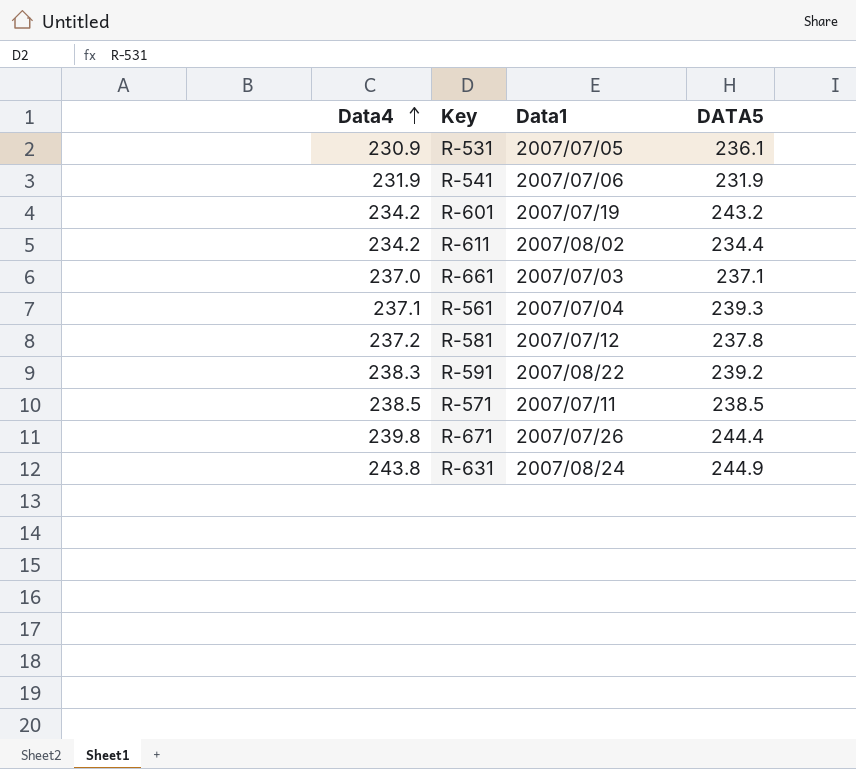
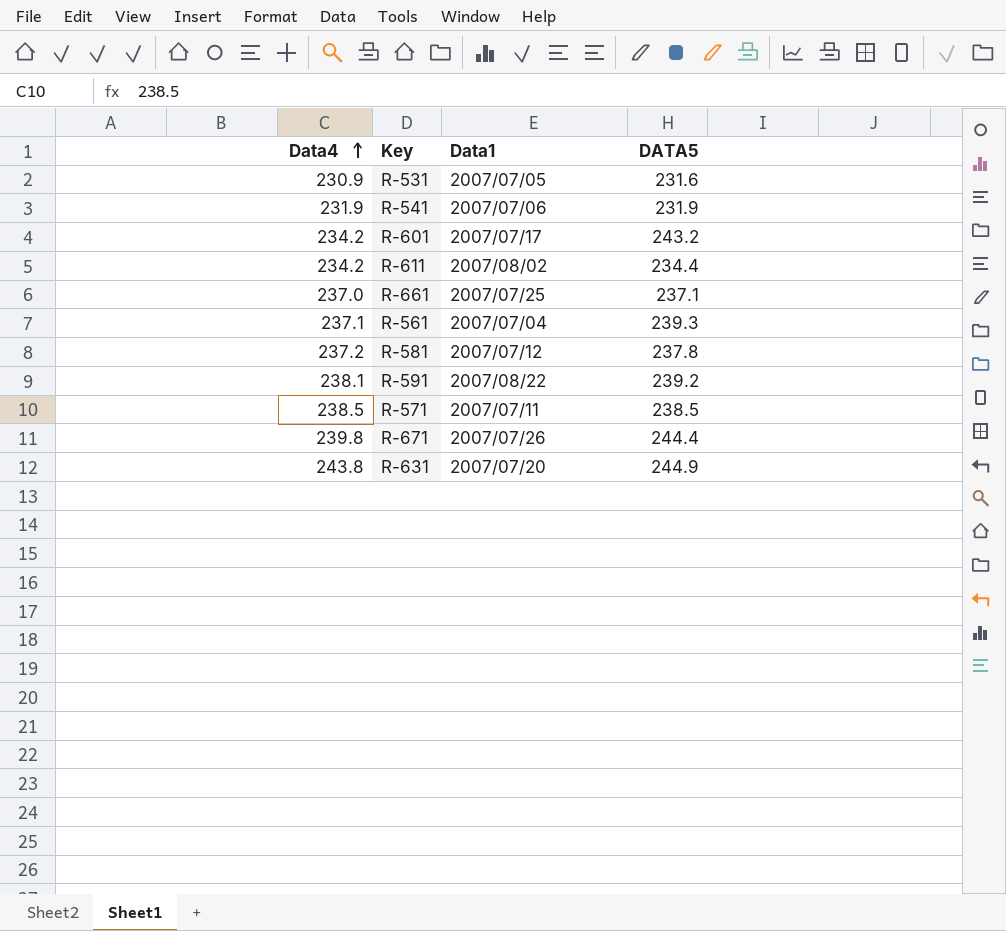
R-531 | DATA5: 236.1 -> 231.6
R-601 | Data1: 2007/07/19 -> 2007/07/17
R-661 | Data1: 2007/07/03 -> 2007/07/25
R-591 | Data4: 238.3 -> 238.1
R-631 | Data1: 2007/08/24 -> 2007/07/20

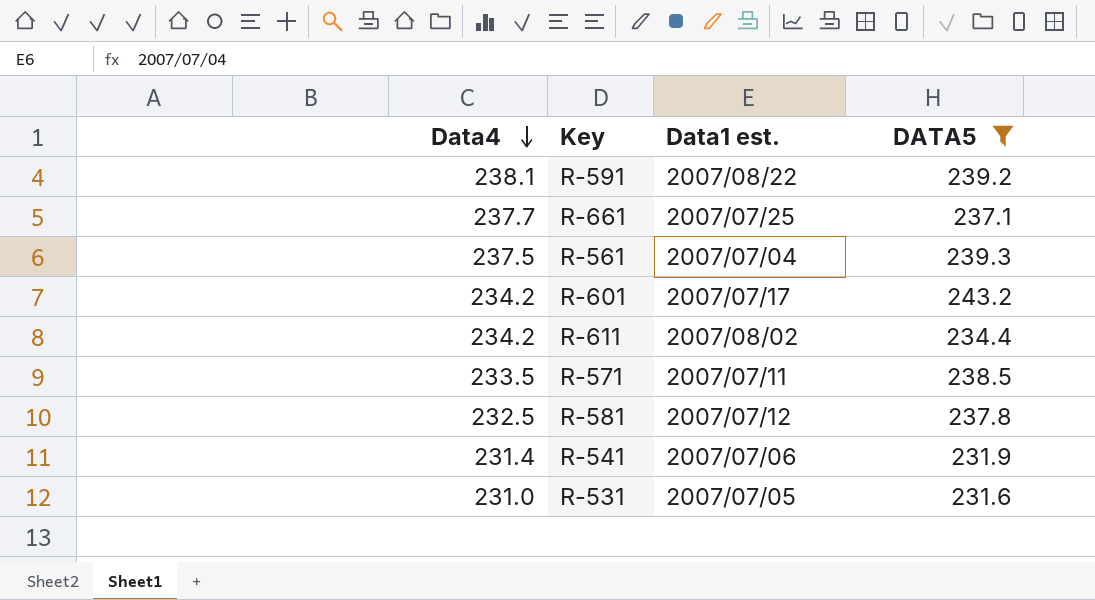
filter: none -> DATA5 <= 243.2
row order: Data4 ascending -> Data4 descending
column name: Data1 -> Data1 est.
R-661 | Data4: 237.0 -> 237.7
R-561 | Data4: 237.1 -> 237.5
R-571 | Data4: 238.5 -> 233.5
R-581 | Data4: 237.2 -> 232.5
R-541 | Data4: 231.9 -> 231.4
R-531 | Data4: 230.9 -> 231.0

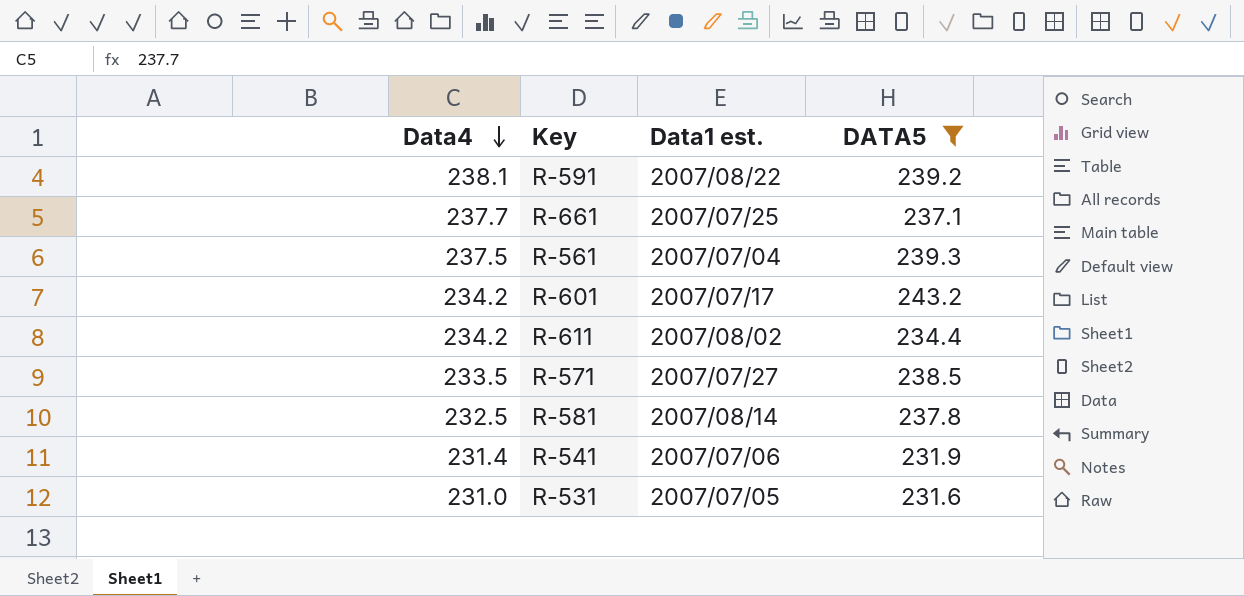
R-571 | Data1 est.: 2007/07/11 -> 2007/07/27
R-581 | Data1 est.: 2007/07/12 -> 2007/08/14

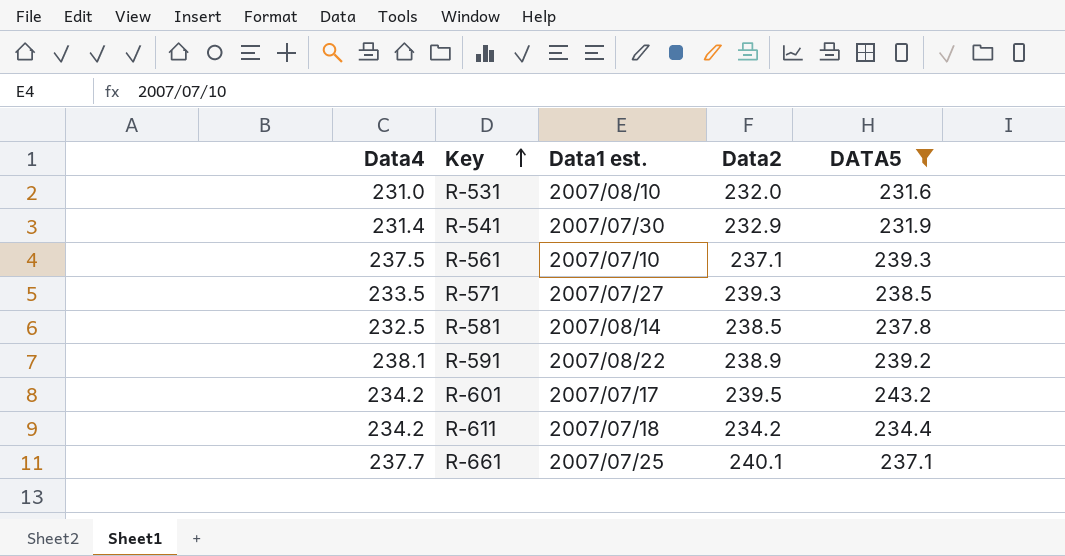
row order: Data4 descending -> Key ascending
column Data2 | position: none -> 4
R-531 | Data1 est.: 2007/07/05 -> 2007/08/10
R-541 | Data1 est.: 2007/07/06 -> 2007/07/30
R-561 | Data1 est.: 2007/07/04 -> 2007/07/10
R-611 | Data1 est.: 2007/08/02 -> 2007/07/18

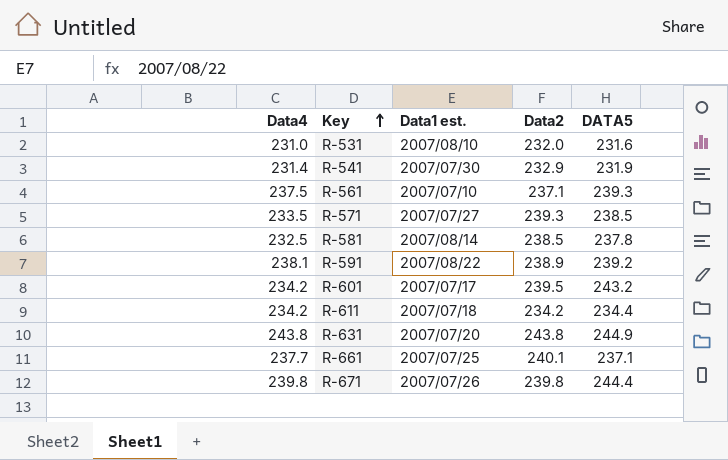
filter: DATA5 <= 243.2 -> none

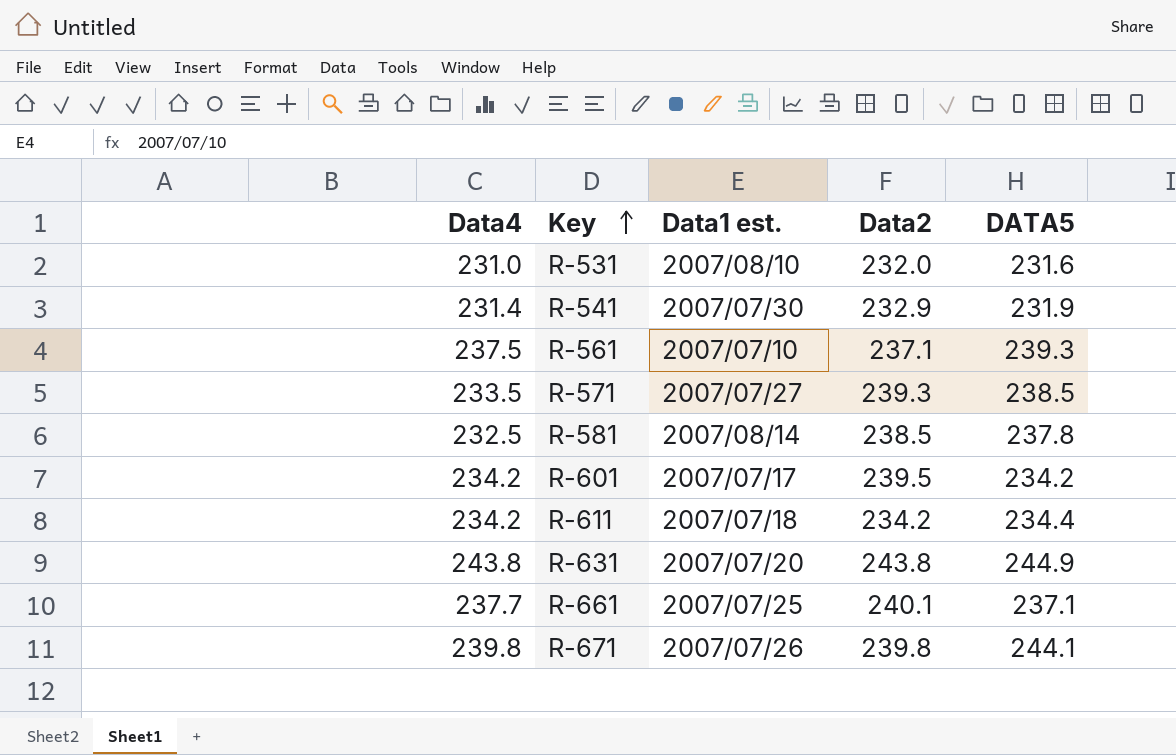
row R-591: 238.1 | 2007/08/22 | 238.9 | 239.2 -> none
R-601 | DATA5: 243.2 -> 234.2
R-671 | DATA5: 244.4 -> 244.1

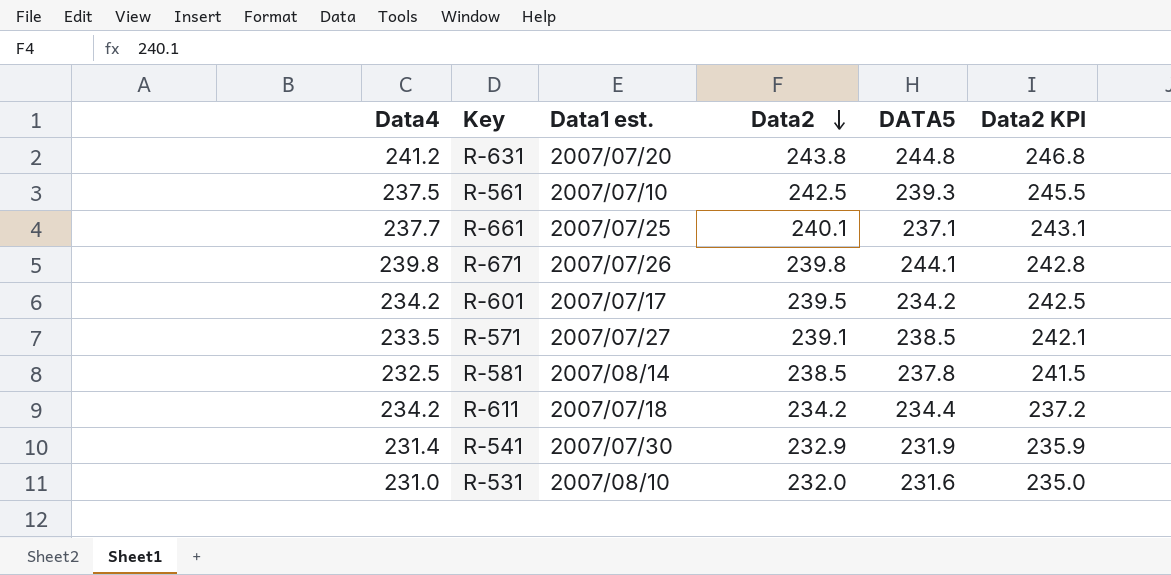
row order: Key ascending -> Data2 descending
column Data2 KPI | formula: none -> [Data2] + 3
R-631 | Data4: 243.8 -> 241.2
R-631 | DATA5: 244.9 -> 244.8
R-561 | Data2: 237.1 -> 242.5
R-571 | Data2: 239.3 -> 239.1

